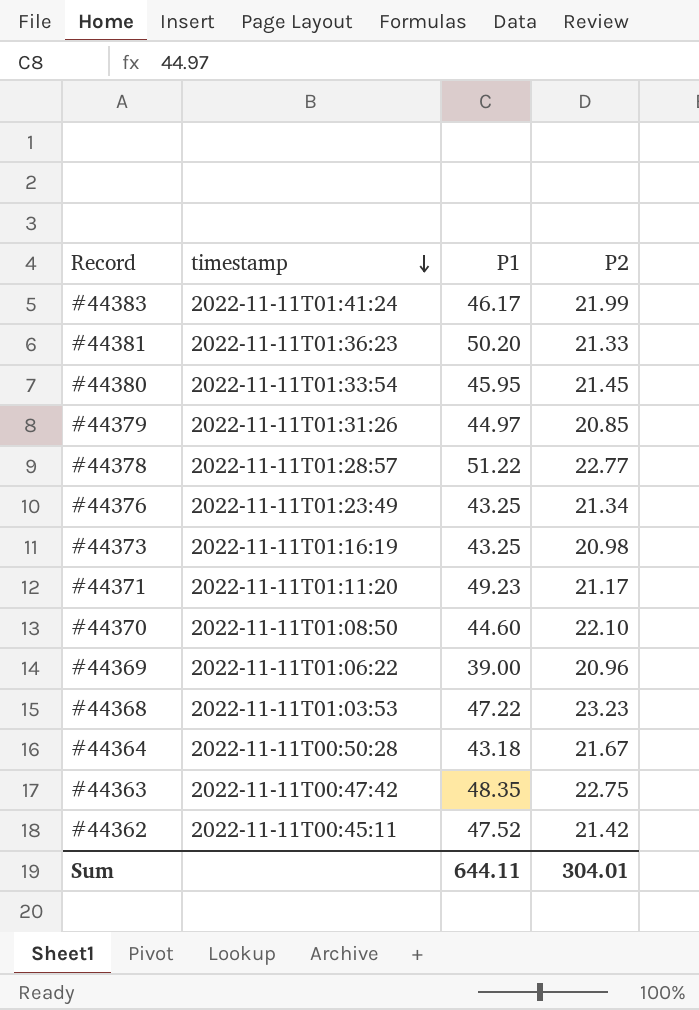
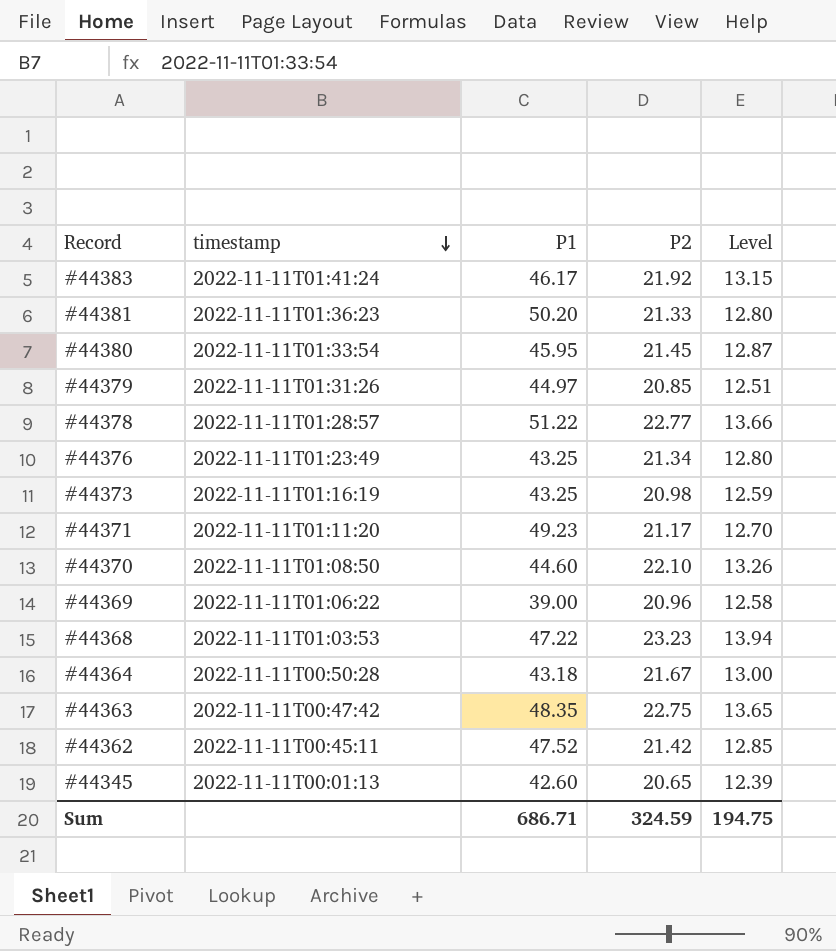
column Level | formula: none -> [P2] * 0.6
#44383 | P2: 21.99 -> 21.92
row #44345: none -> 2022-11-11T00:01:13 | 42.60 | 20.65 | 12.39
Sum | P1: 644.11 -> 686.71
Sum | P2: 304.01 -> 324.59

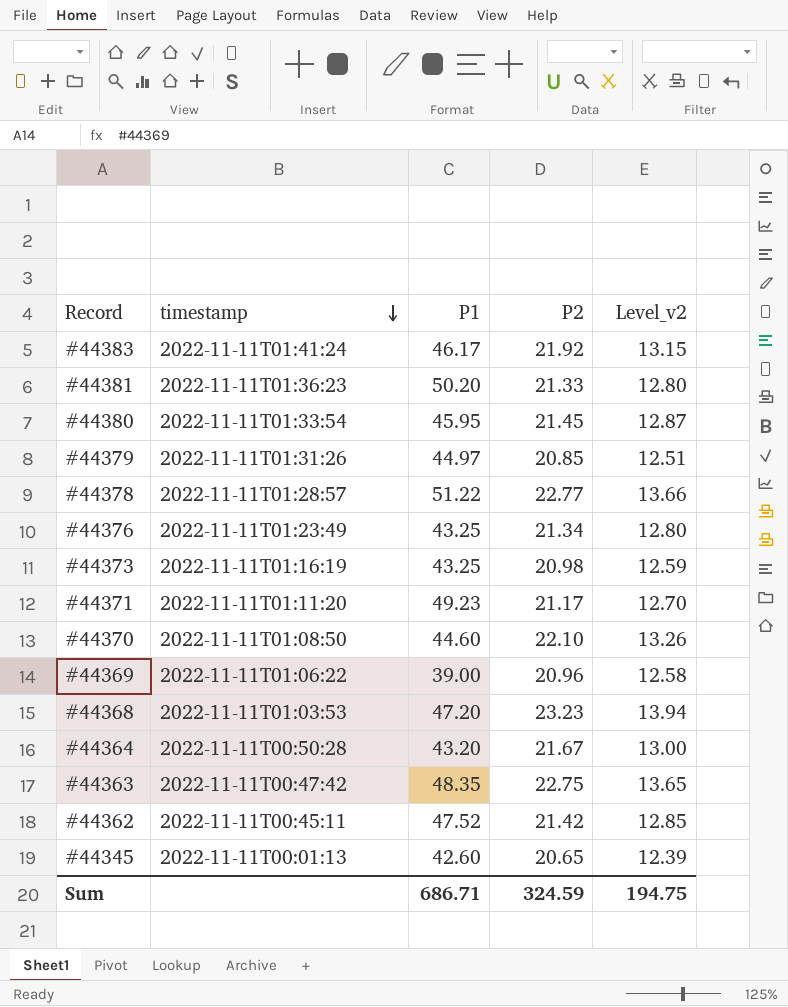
column name: Level -> Level_v2
#44368 | P1: 47.22 -> 47.20
#44364 | P1: 43.18 -> 43.20

